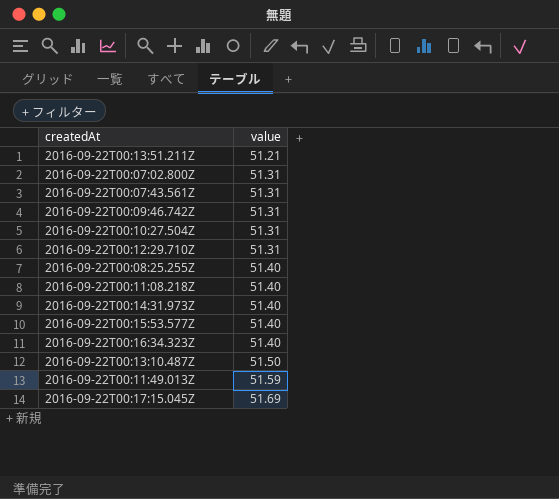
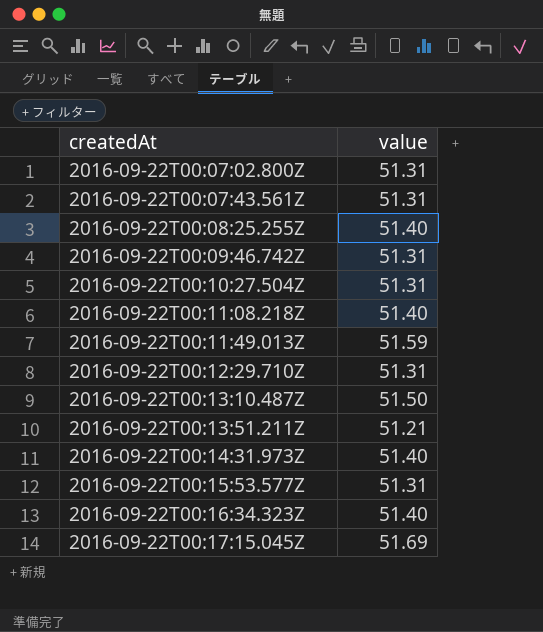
row order: value ascending -> createdAt ascending
2016-09-22T00:15:53.577Z | value: 51.40 -> 51.31

